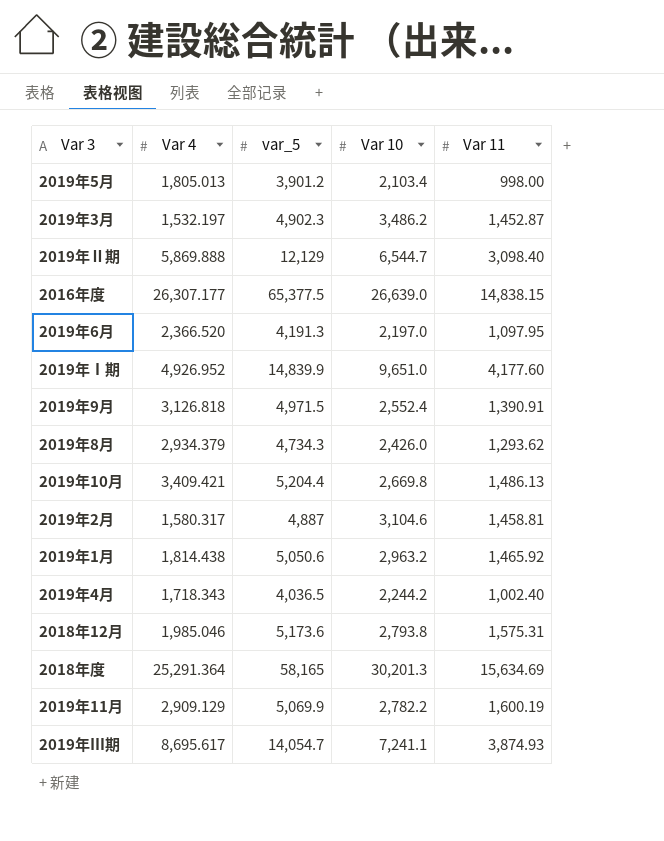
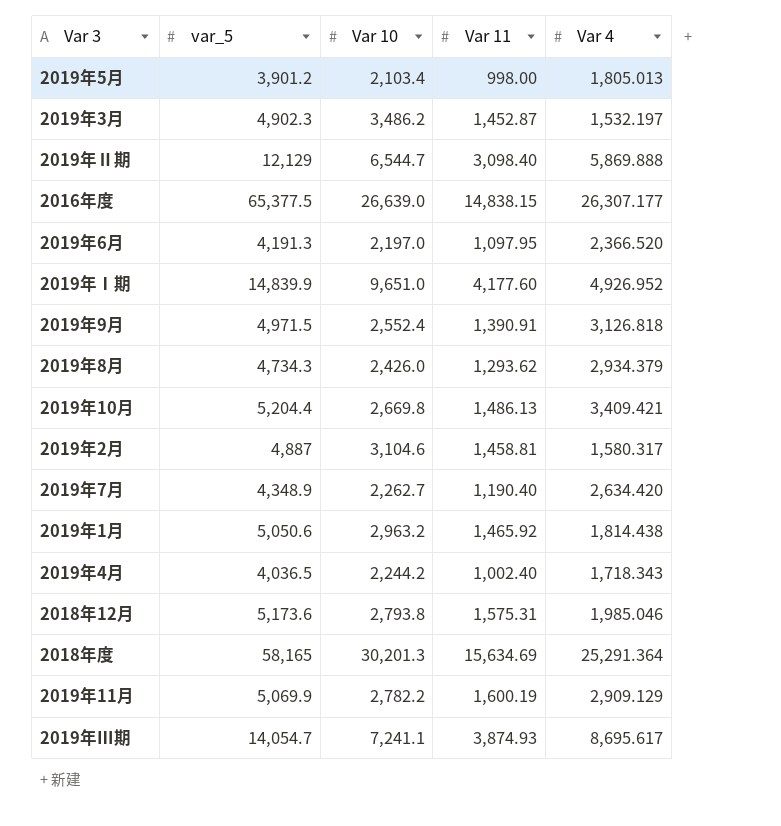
column Var 4 | position: 2 -> 5
row 2019年7月: none -> 4,348.9 | 2,262.7 | 1,190.40 | 2,634.420

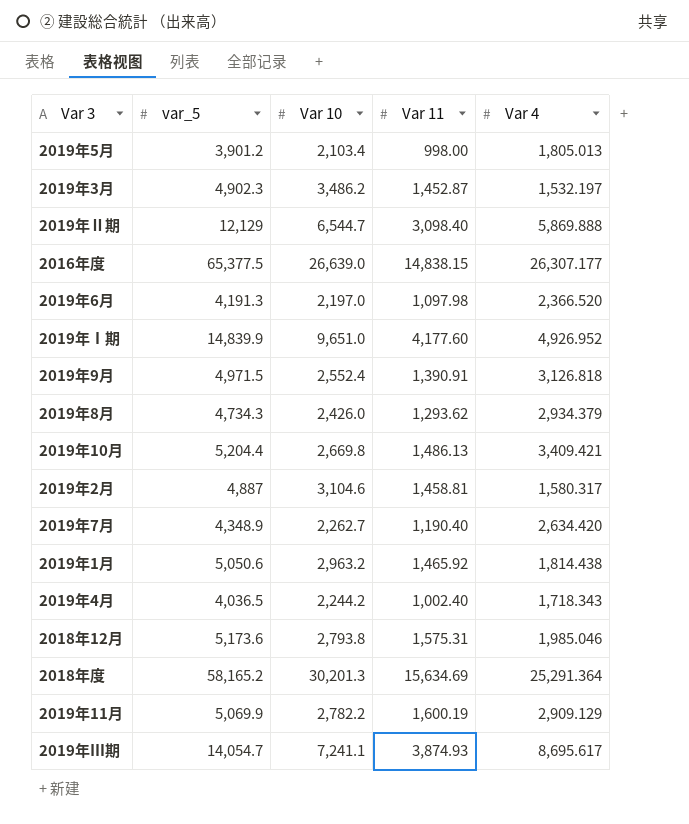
2019年6月 | Var 11: 1,097.95 -> 1,097.98
2018年度 | var_5: 58,165 -> 58,165.2

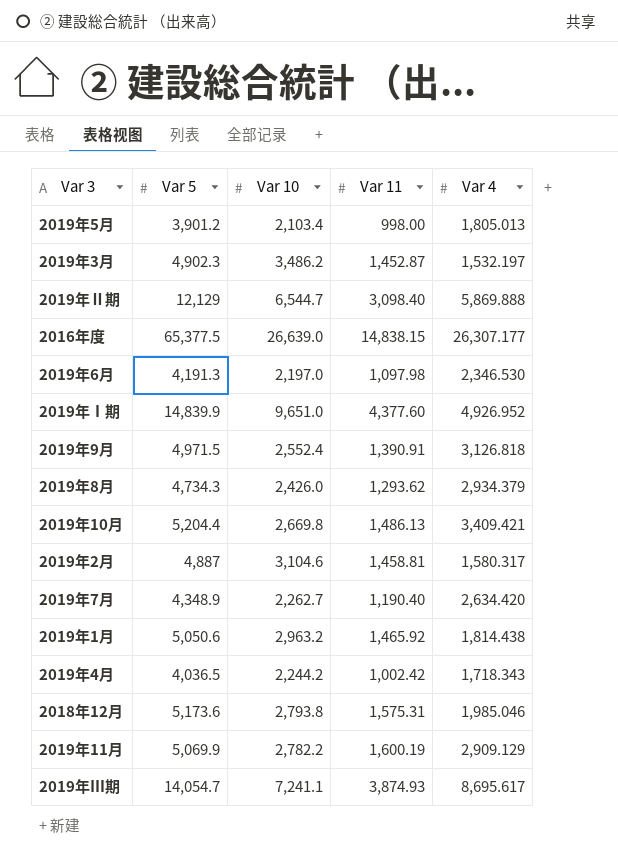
column name: var_5 -> Var 5
row 2018年度: 58,165.2 | 30,201.3 | 15,634.69 | 25,291.364 -> none
2019年6月 | Var 4: 2,366.520 -> 2,346.530
2019年Ⅰ期 | Var 11: 4,177.60 -> 4,377.60
2019年4月 | Var 11: 1,002.40 -> 1,002.42

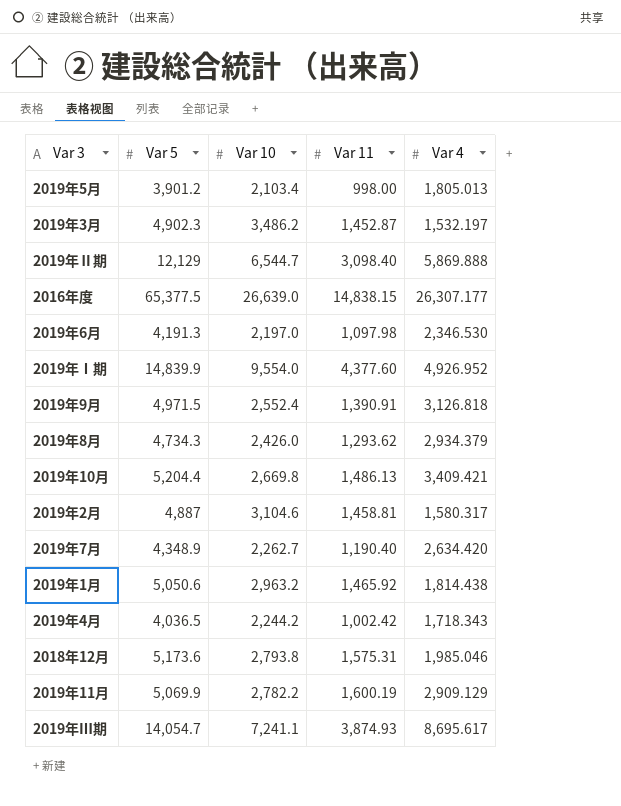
2019年Ⅰ期 | Var 10: 9,651.0 -> 9,554.0

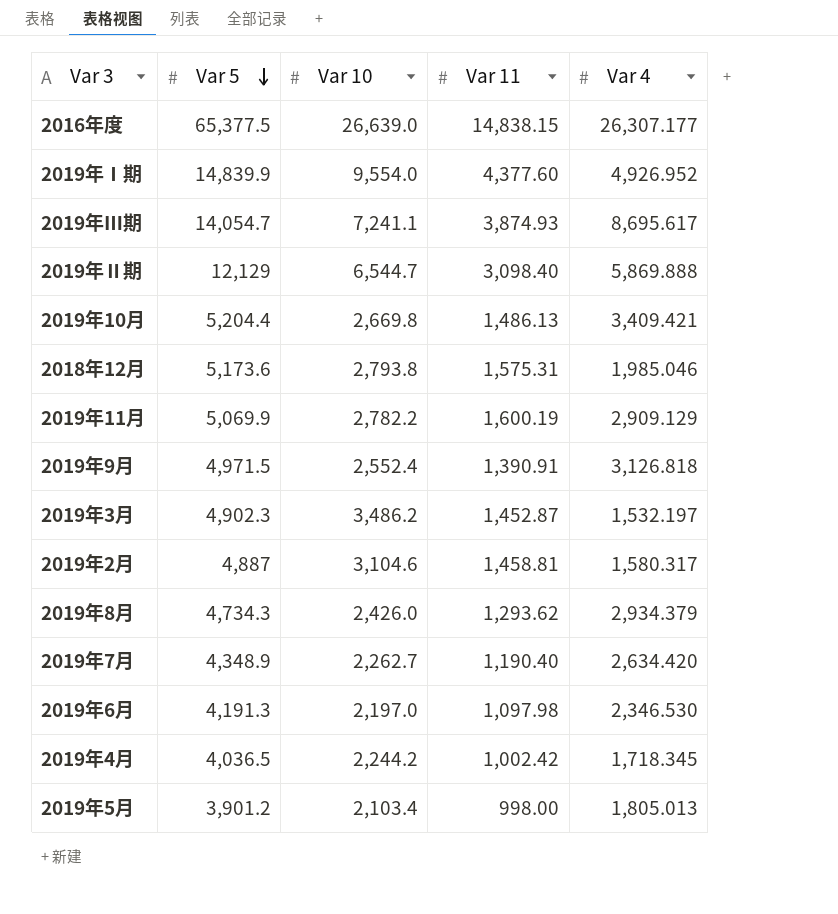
row order: none -> Var 5 descending
row 2019年1月: 5,050.6 | 2,963.2 | 1,465.92 | 1,814.438 -> none
2019年4月 | Var 4: 1,718.343 -> 1,718.345

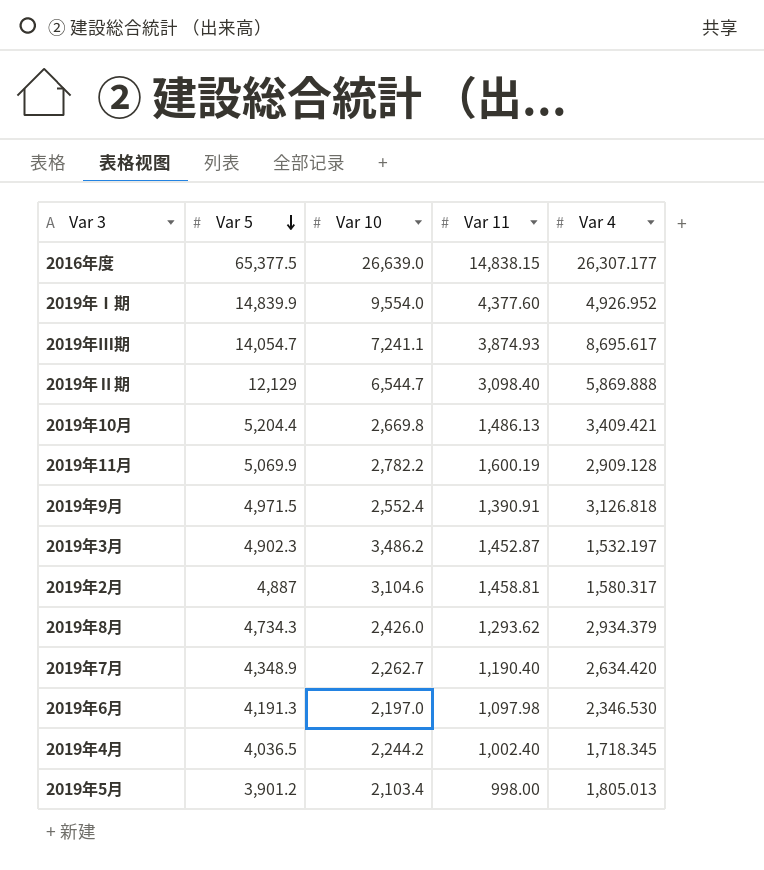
row 2018年12月: 5,173.6 | 2,793.8 | 1,575.31 | 1,985.046 -> none
2019年11月 | Var 4: 2,909.129 -> 2,909.128
2019年4月 | Var 11: 1,002.42 -> 1,002.40

